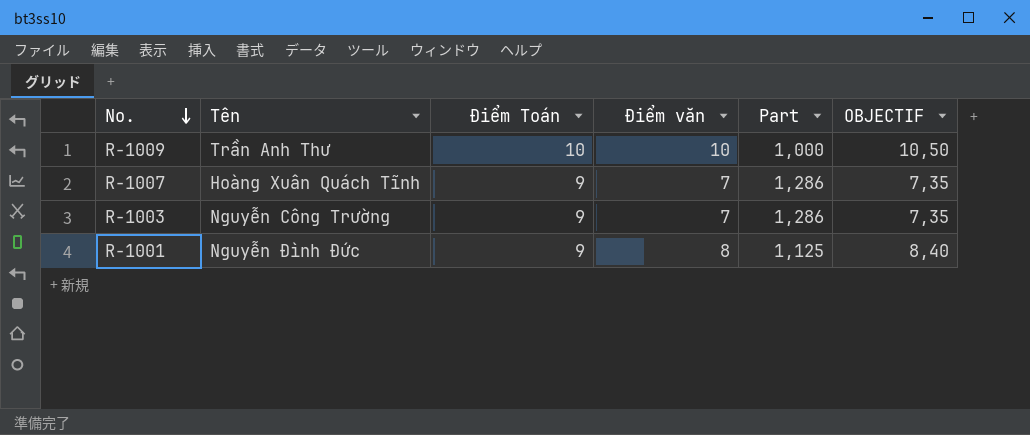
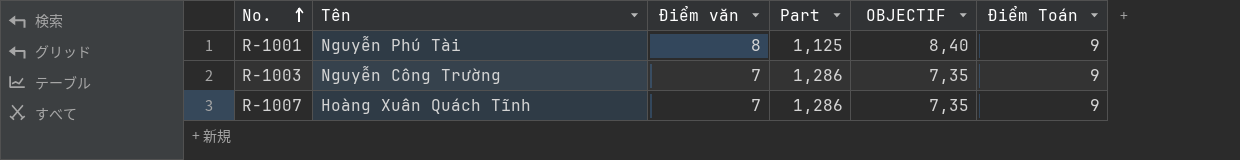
row order: No. descending -> No. ascending
column Điểm Toán | position: 3 -> 6
row R-1009: Trần Anh Thư | 10 | 10 | 1,000 | 10,50 -> none
R-1001 | Tên: Nguyễn Đình Đức -> Nguyễn Phú Tài

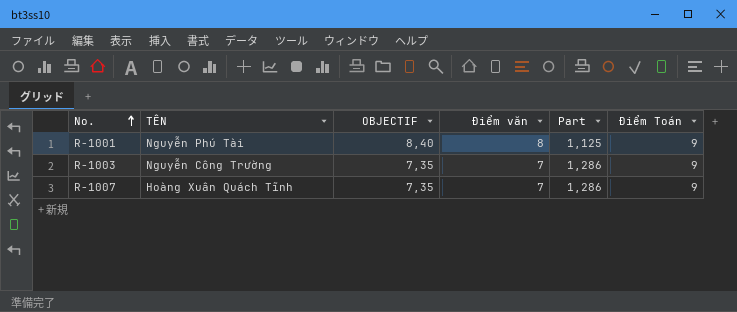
column name: Tên -> TÊN
column OBJECTIF | position: 5 -> 3

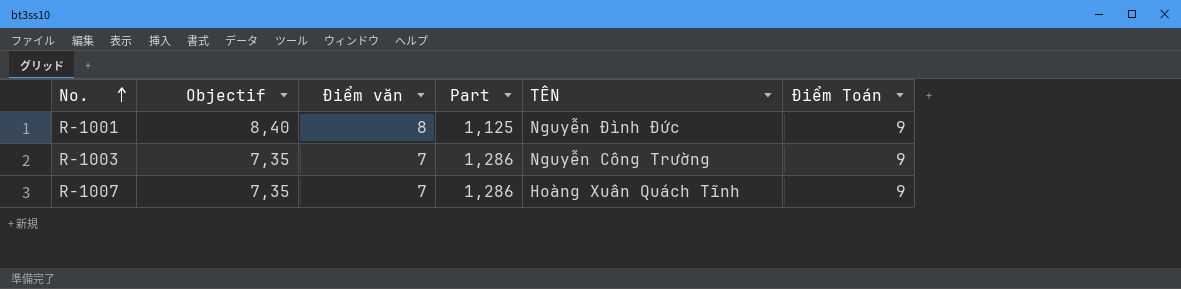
column name: OBJECTIF -> Objectif
column TÊN | position: 2 -> 5
R-1001 | TÊN: Nguyễn Phú Tài -> Nguyễn Đình Đức

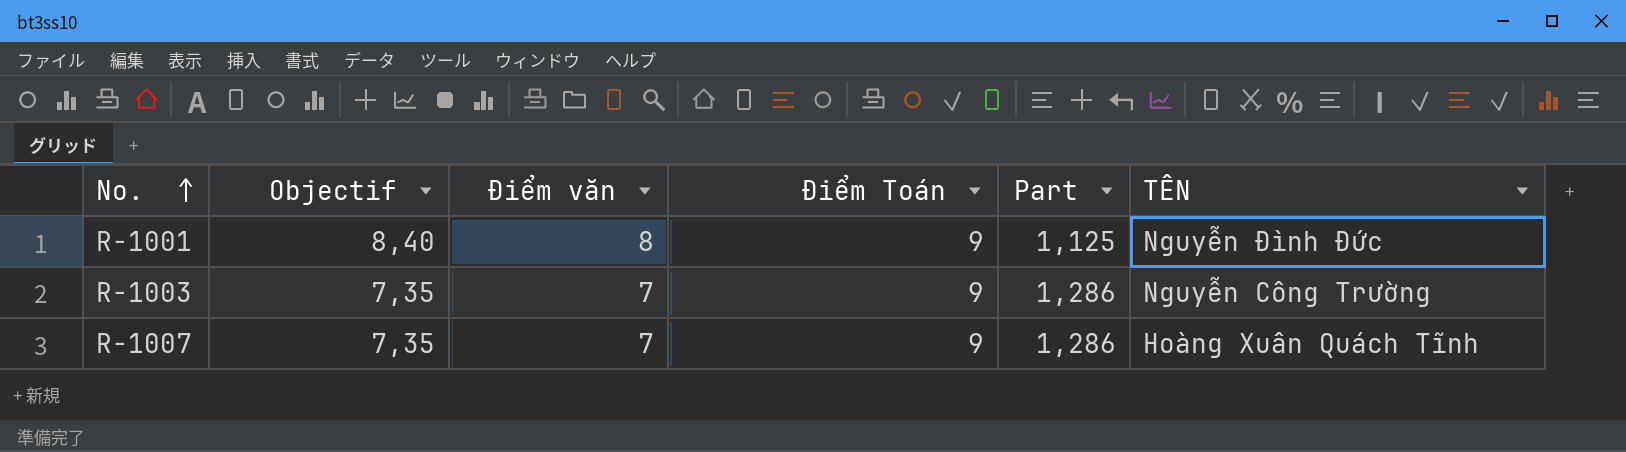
column Điểm Toán | position: 6 -> 4

